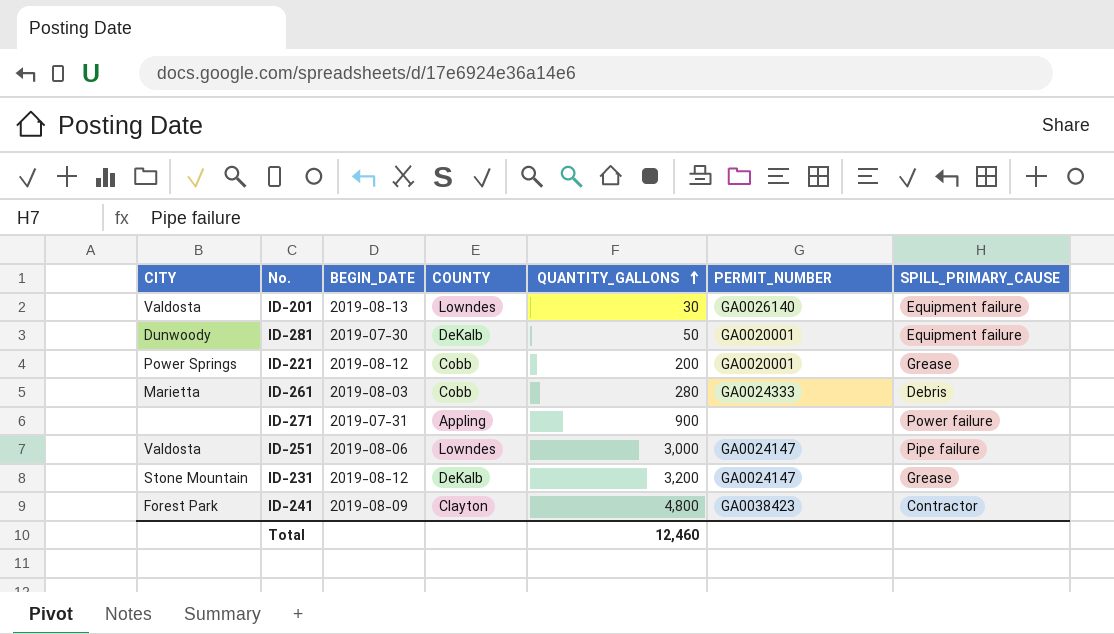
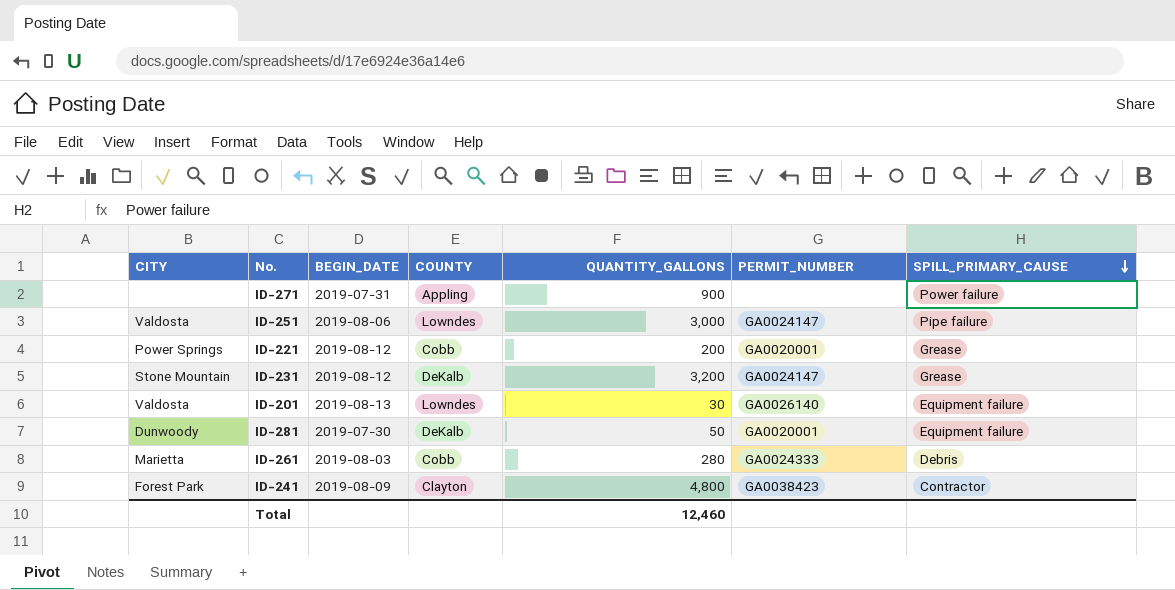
row order: QUANTITY_GALLONS ascending -> SPILL_PRIMARY_CAUSE descending

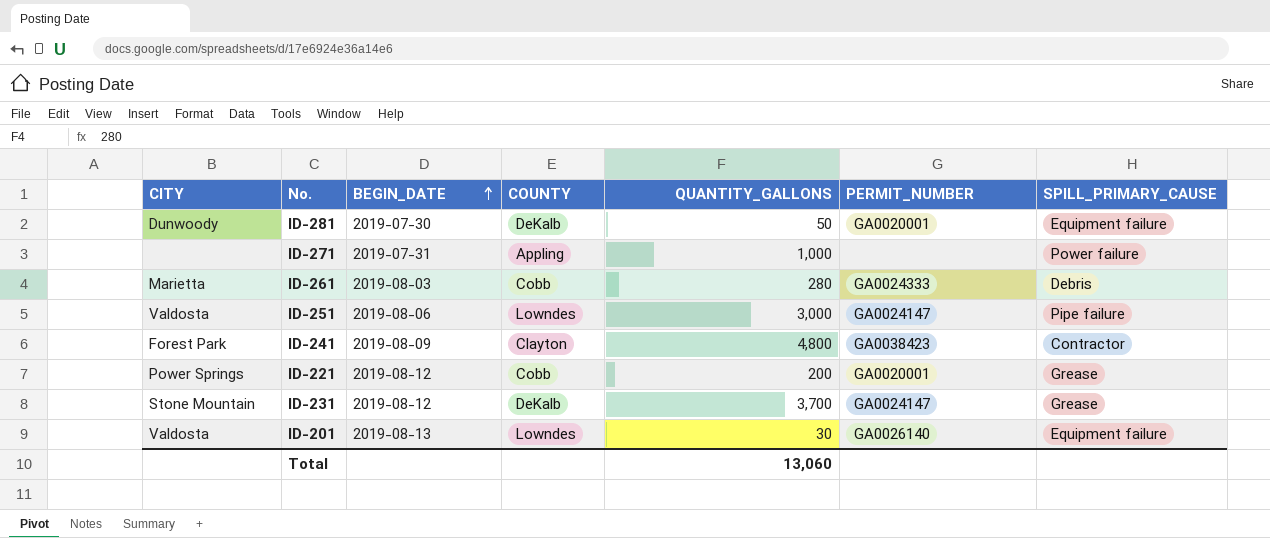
row order: SPILL_PRIMARY_CAUSE descending -> BEGIN_DATE ascending
ID-271 | QUANTITY_GALLONS: 900 -> 1,000
ID-231 | QUANTITY_GALLONS: 3,200 -> 3,700
Total | QUANTITY_GALLONS: 12,460 -> 13,060

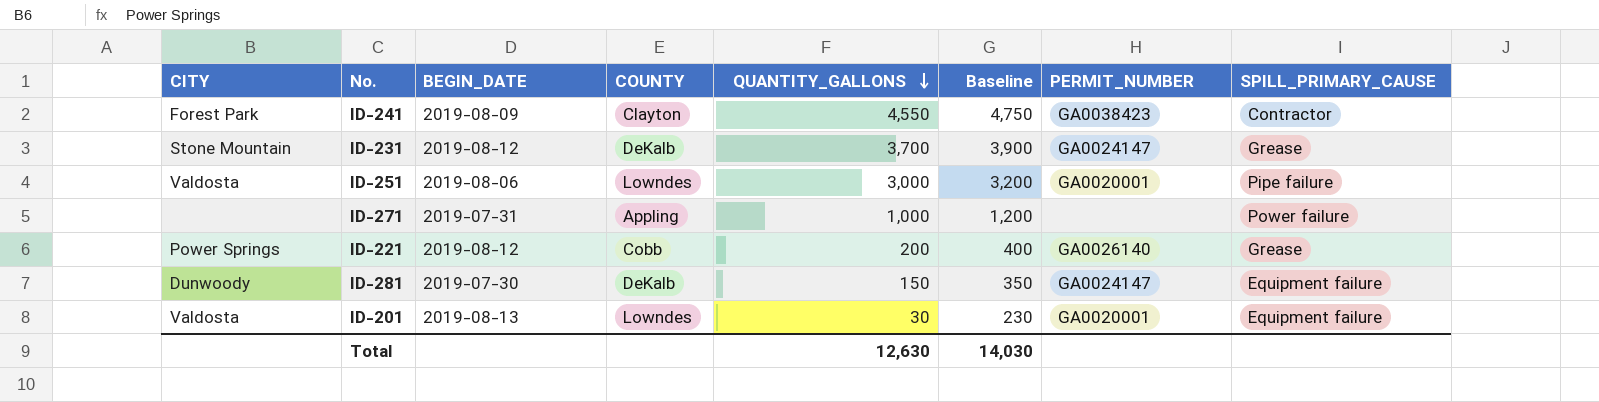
row order: BEGIN_DATE ascending -> QUANTITY_GALLONS descending
column Baseline | formula: none -> [QUANTITY_GALLONS] + 200
row ID-261: Marietta | 2019-08-03 | Cobb | 280 | GA0024333 | Debris -> none
ID-241 | QUANTITY_GALLONS: 4,800 -> 4,550
ID-251 | PERMIT_NUMBER: GA0024147 -> GA0020001
ID-221 | PERMIT_NUMBER: GA0020001 -> GA0026140
ID-281 | QUANTITY_GALLONS: 50 -> 150
ID-281 | PERMIT_NUMBER: GA0020001 -> GA0024147
ID-201 | PERMIT_NUMBER: GA0026140 -> GA0020001
Total | QUANTITY_GALLONS: 13,060 -> 12,630

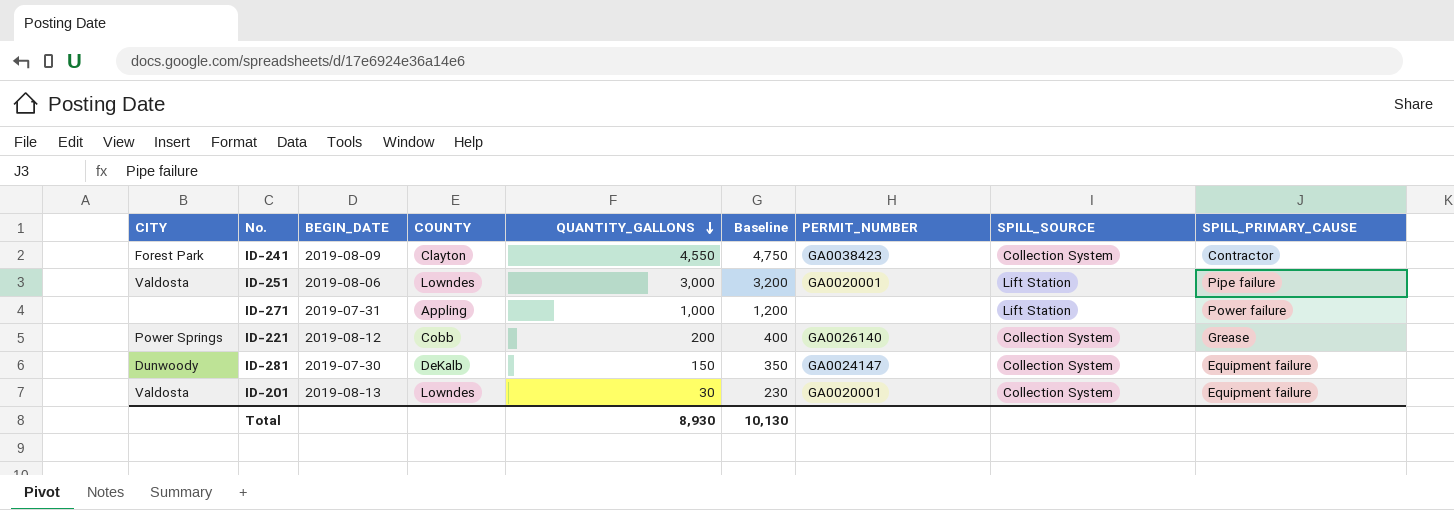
column SPILL_SOURCE | position: none -> 8
row ID-231: Stone Mountain | 2019-08-12 | DeKalb | 3,700 | 3,900 | GA0024147 | Grease -> none
Total | QUANTITY_GALLONS: 12,630 -> 8,930
Total | Baseline: 14,030 -> 10,130

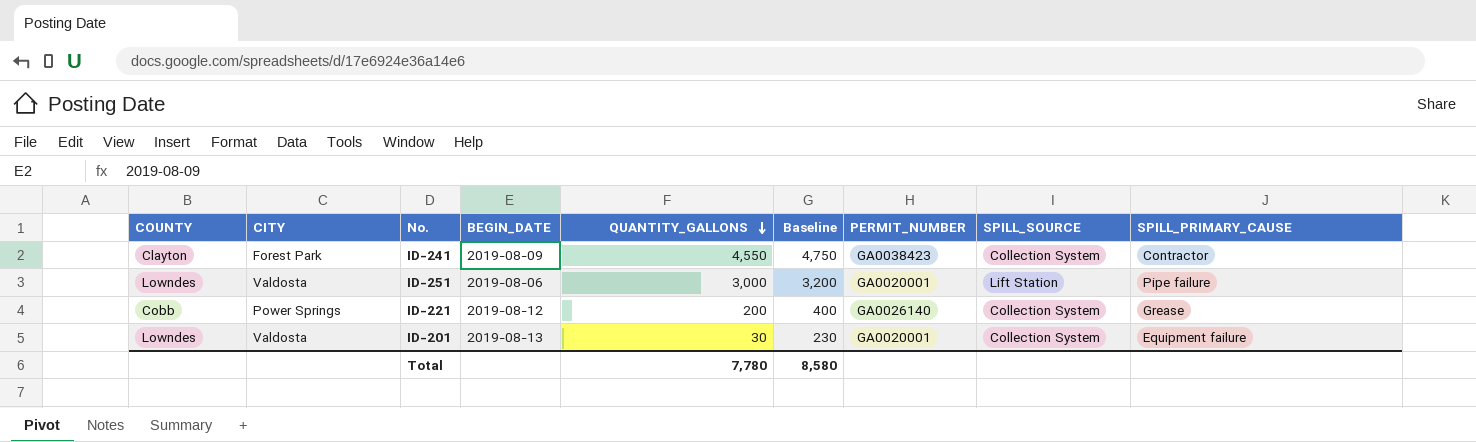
column COUNTY | position: 4 -> 1
row ID-271: none | 2019-07-31 | Appling | 1,000 | 1,200 | none | Lift Station | Power failure -> none
row ID-281: Dunwoody | 2019-07-30 | DeKalb | 150 | 350 | GA0024147 | Collection System | Equipment failure -> none
Total | QUANTITY_GALLONS: 8,930 -> 7,780
Total | Baseline: 10,130 -> 8,580

